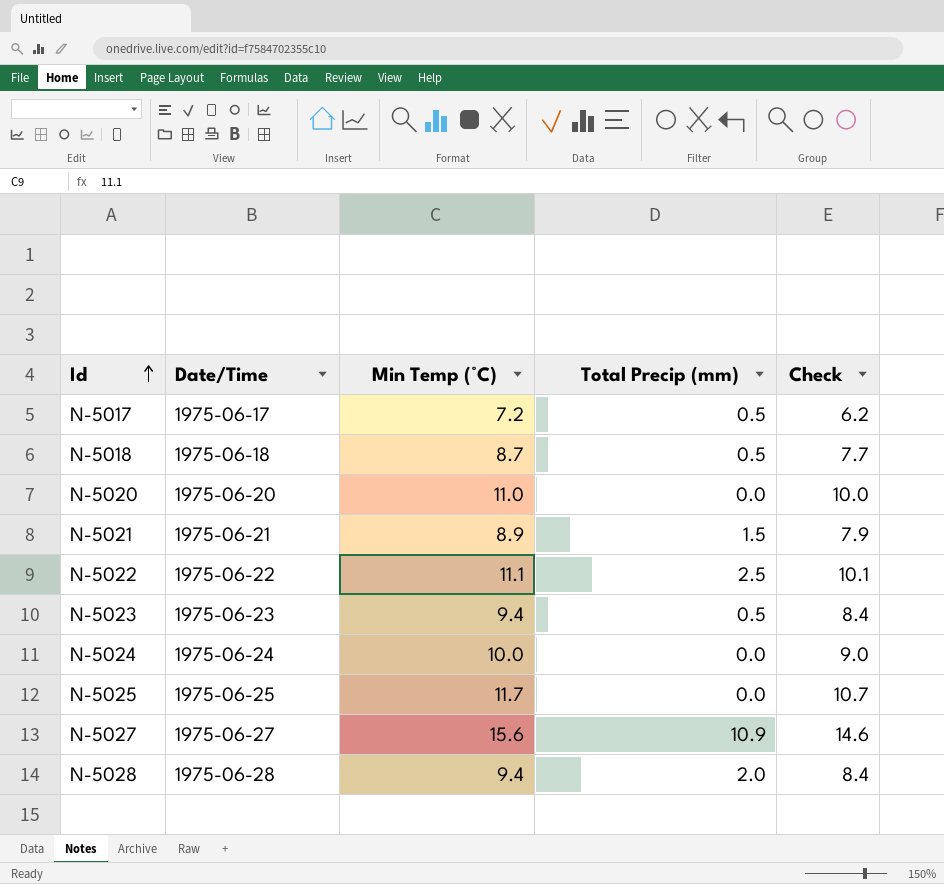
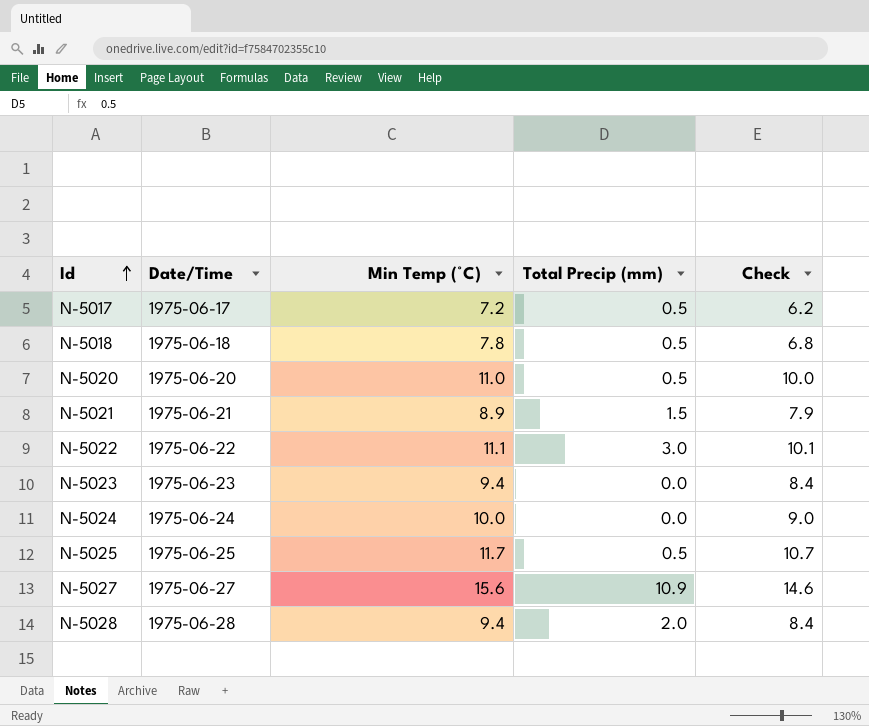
N-5018 | Min Temp (°C): 8.7 -> 7.8
N-5018 | Check: 7.7 -> 6.8
N-5020 | Total Precip (mm): 0.0 -> 0.5
N-5022 | Total Precip (mm): 2.5 -> 3.0
N-5023 | Total Precip (mm): 0.5 -> 0.0
N-5025 | Total Precip (mm): 0.0 -> 0.5

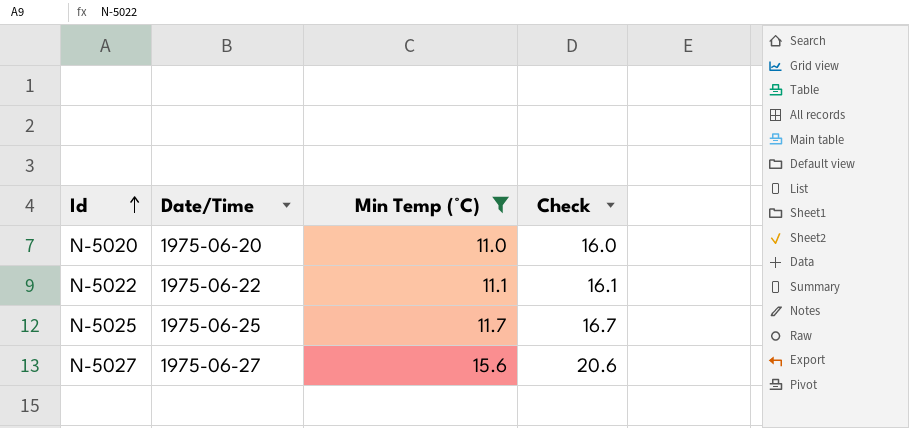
filter: none -> Min Temp (°C) >= 11.0
column Total Precip (mm) | position: 4 -> none
column Check | formula: [Min Temp (°C)] - 1 -> [Min Temp (°C)] + 5

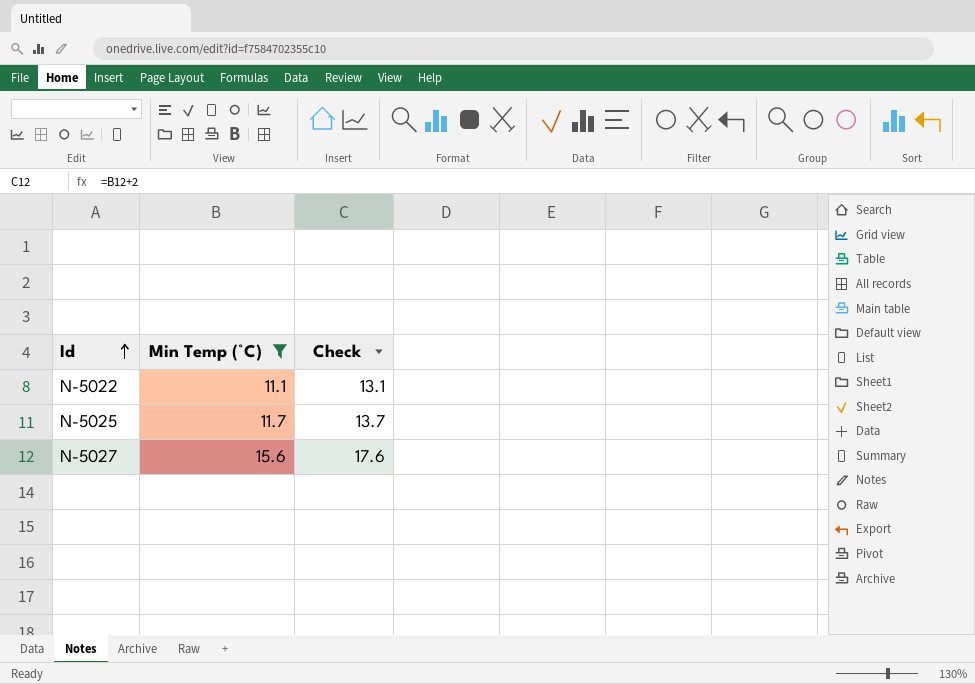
column Date/Time | position: 2 -> none
column Check | formula: [Min Temp (°C)] + 5 -> [Min Temp (°C)] + 2
row N-5020: 1975-06-20 | 11.0 | 16.0 -> none

